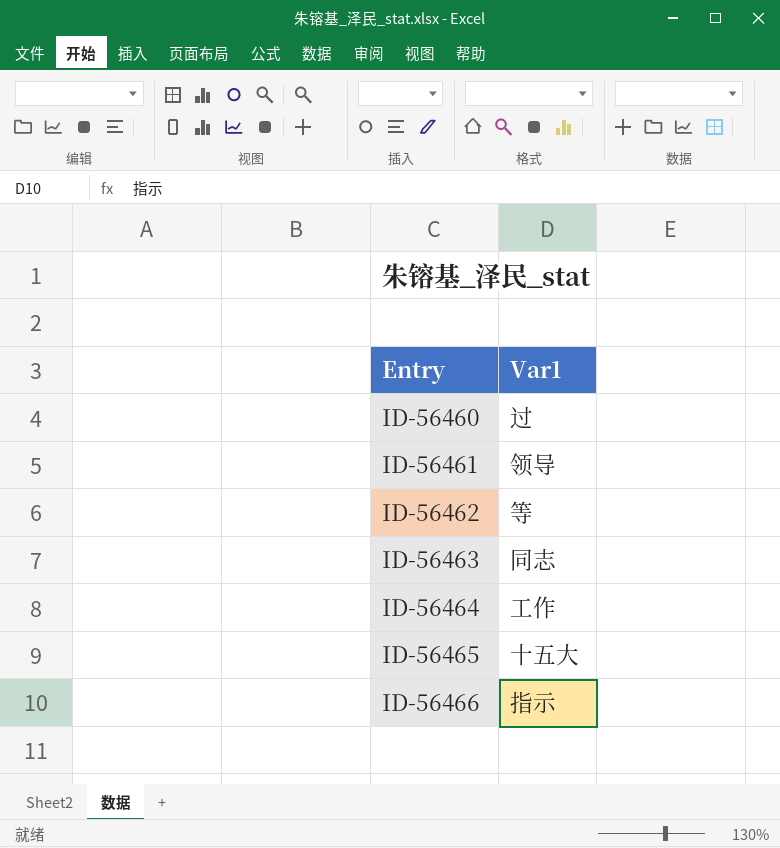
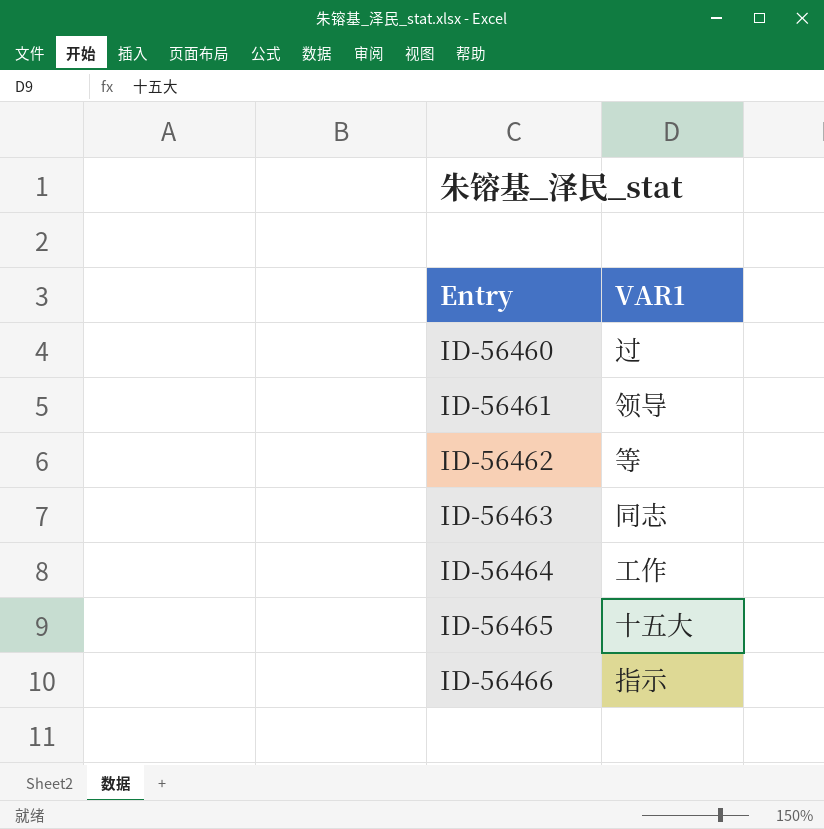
column name: Var1 -> VAR1

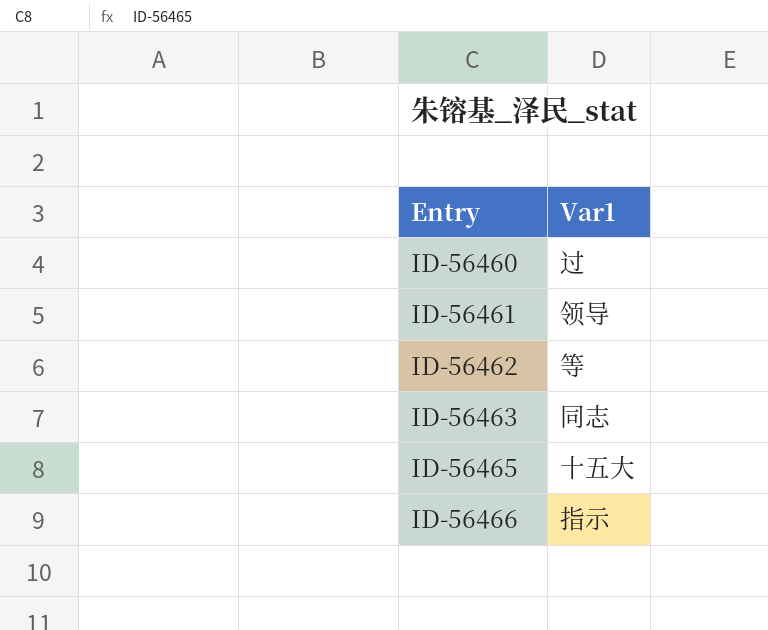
column name: VAR1 -> Var1
row ID-56464: 工作 -> none

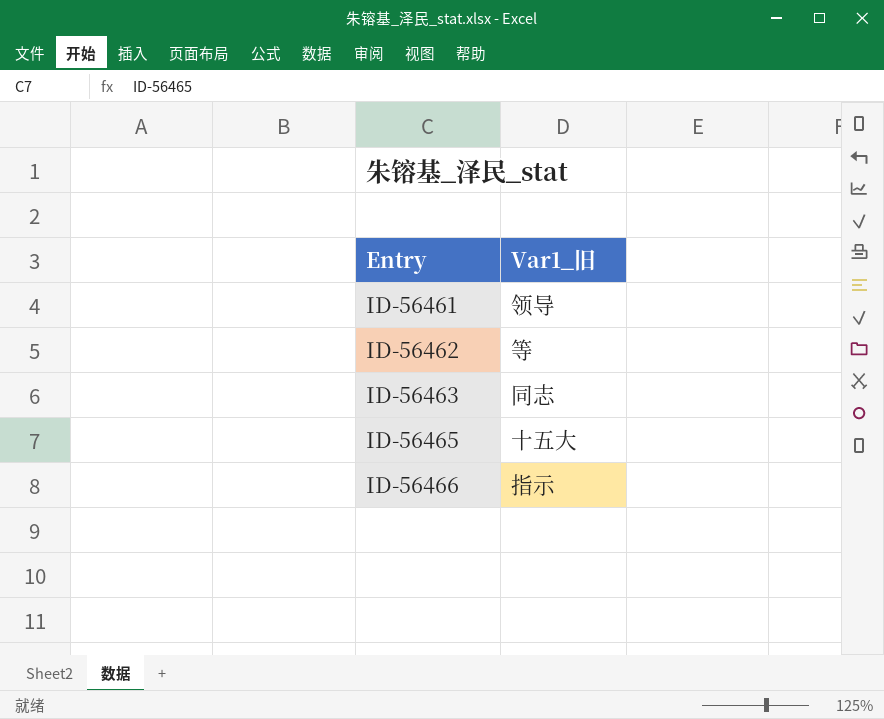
column name: Var1 -> Var1_旧
row ID-56460: 过 -> none

